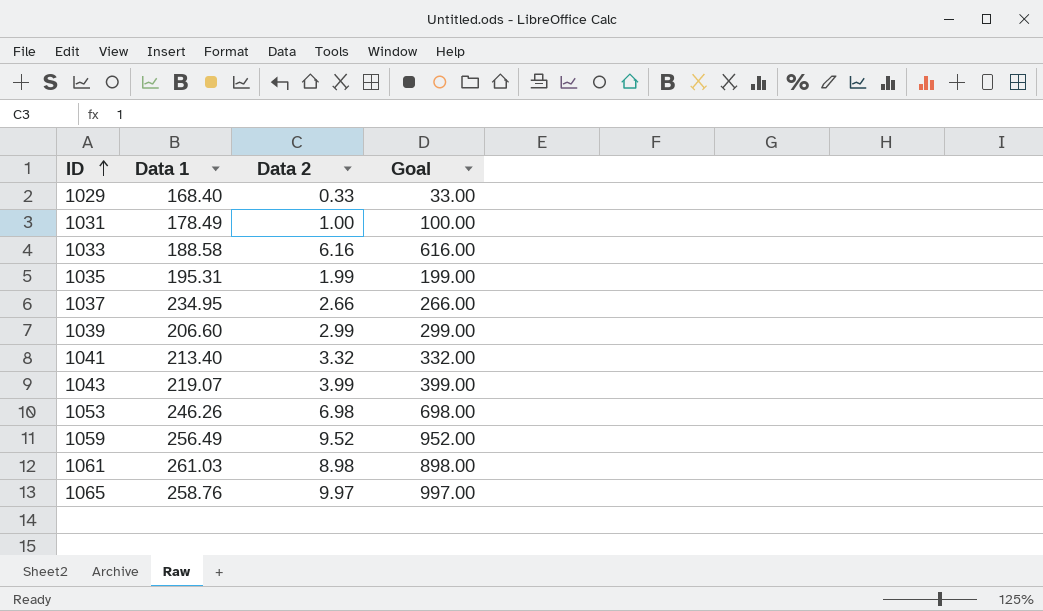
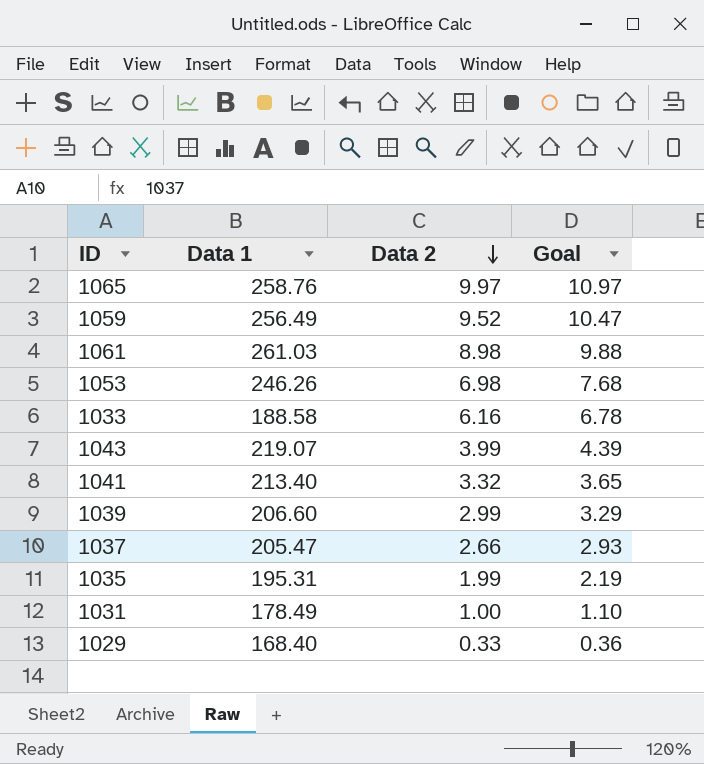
row order: ID ascending -> Data 2 descending
column Goal | formula: [Data 2] * 100 -> [Data 2] * 1.1
1037 | Data 1: 234.95 -> 205.47

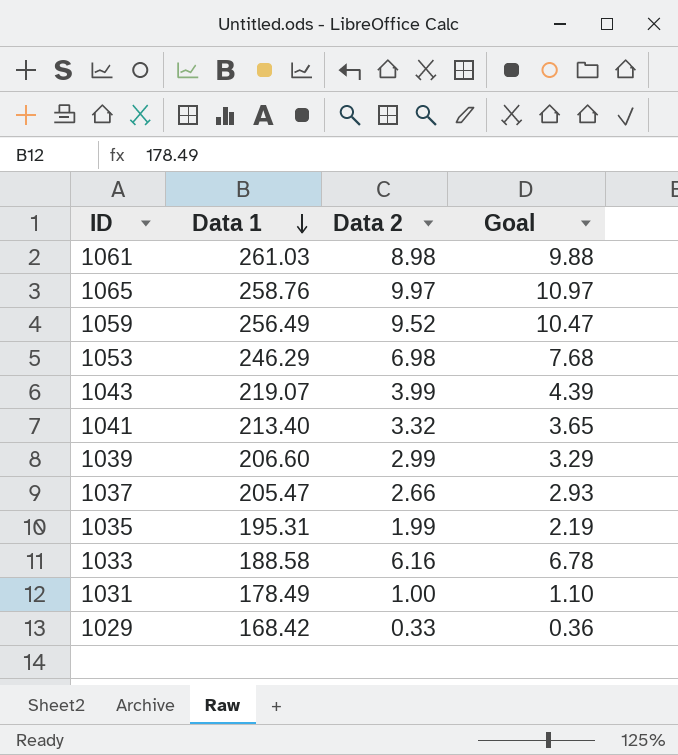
row order: Data 2 descending -> Data 1 descending
1053 | Data 1: 246.26 -> 246.29
1029 | Data 1: 168.40 -> 168.42

